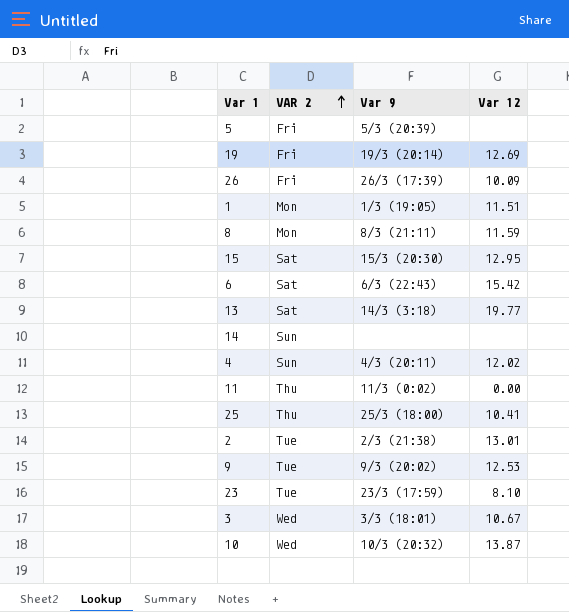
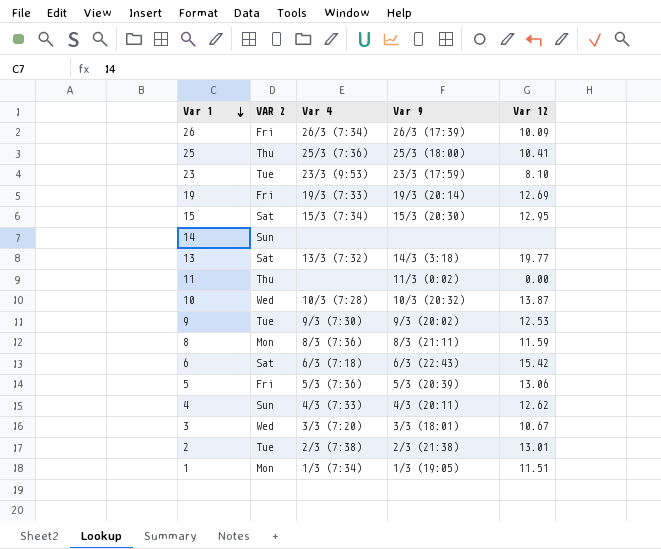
row order: VAR 2 ascending -> Var 1 descending
column Var 4 | position: none -> 3
5 | Var 12: none -> 13.06
4 | Var 12: 12.02 -> 12.62

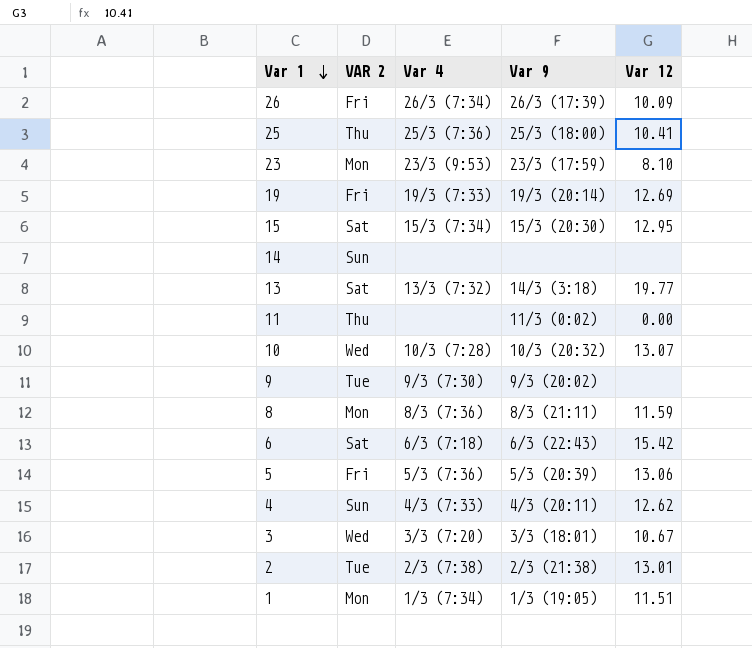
23 | VAR 2: Tue -> Mon
10 | Var 12: 13.87 -> 13.07
9 | Var 12: 12.53 -> none

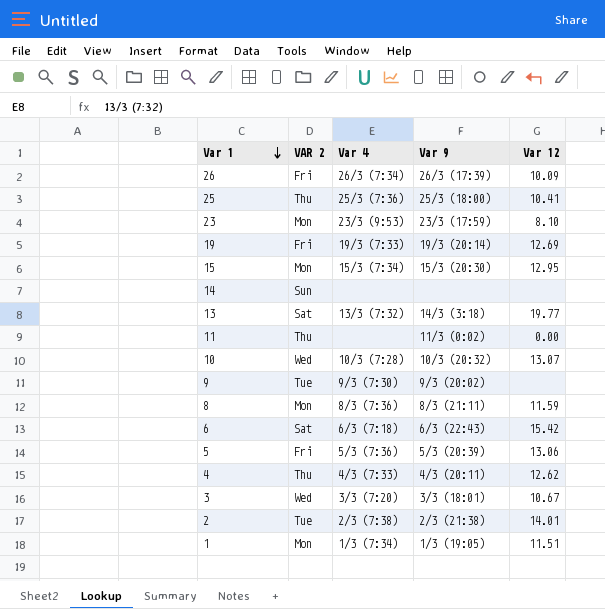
15 | VAR 2: Sat -> Mon
4 | VAR 2: Sun -> Thu
2 | Var 12: 13.01 -> 14.01

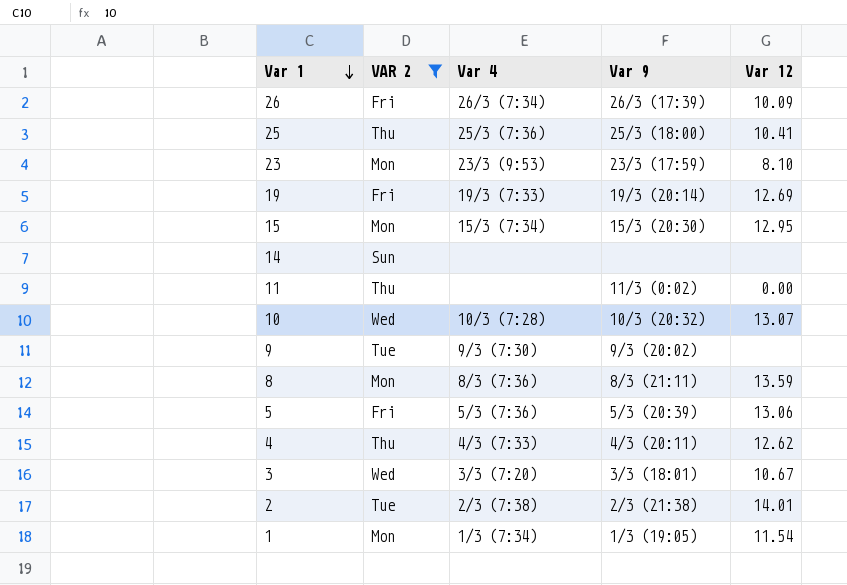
filter: none -> VAR 2 != Sat
8 | Var 12: 11.59 -> 13.59
1 | Var 12: 11.51 -> 11.54

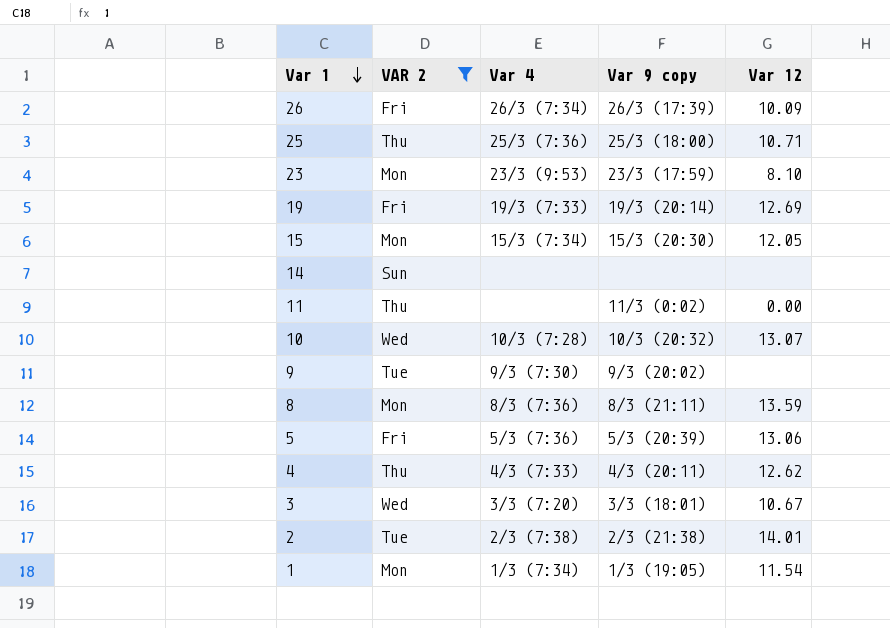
column name: Var 9 -> Var 9 copy
25 | Var 12: 10.41 -> 10.71
15 | Var 12: 12.95 -> 12.05

